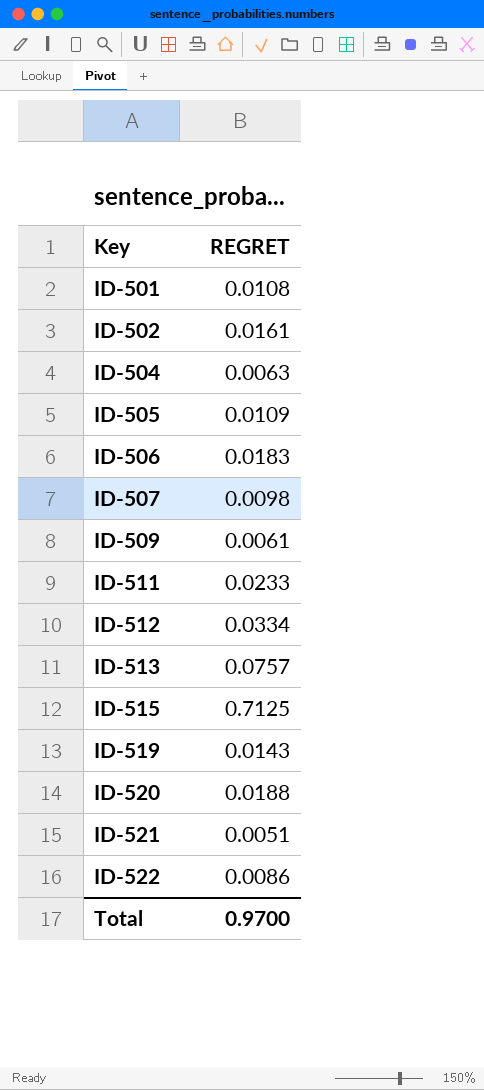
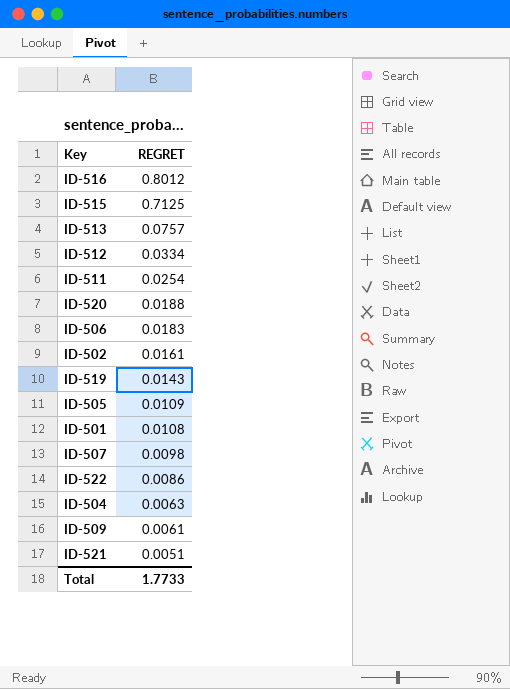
row order: Key ascending -> REGRET descending
row ID-516: none -> 0.8012
ID-511 | REGRET: 0.0233 -> 0.0254
Total | REGRET: 0.9700 -> 1.7733

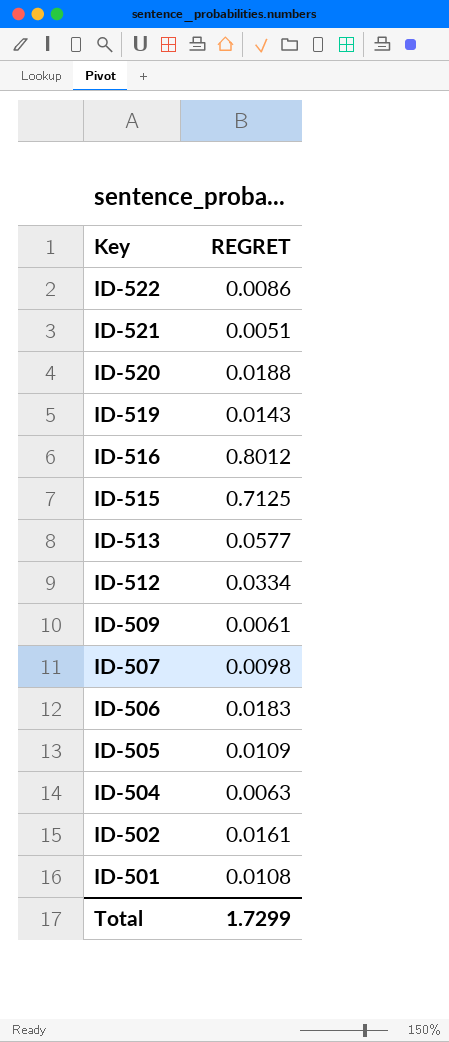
row order: REGRET descending -> Key descending
row ID-511: 0.0254 -> none
ID-513 | REGRET: 0.0757 -> 0.0577
Total | REGRET: 1.7733 -> 1.7299

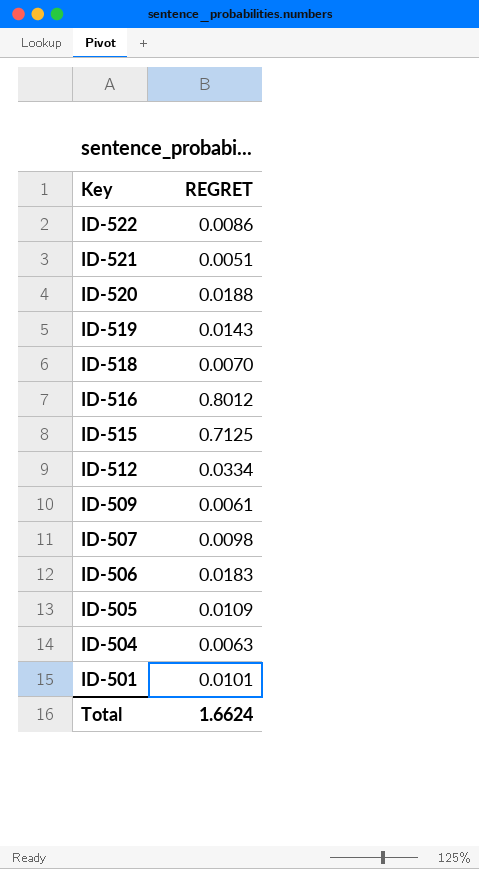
row ID-513: 0.0577 -> none
row ID-502: 0.0161 -> none
row ID-518: none -> 0.0070
ID-501 | REGRET: 0.0108 -> 0.0101
Total | REGRET: 1.7299 -> 1.6624

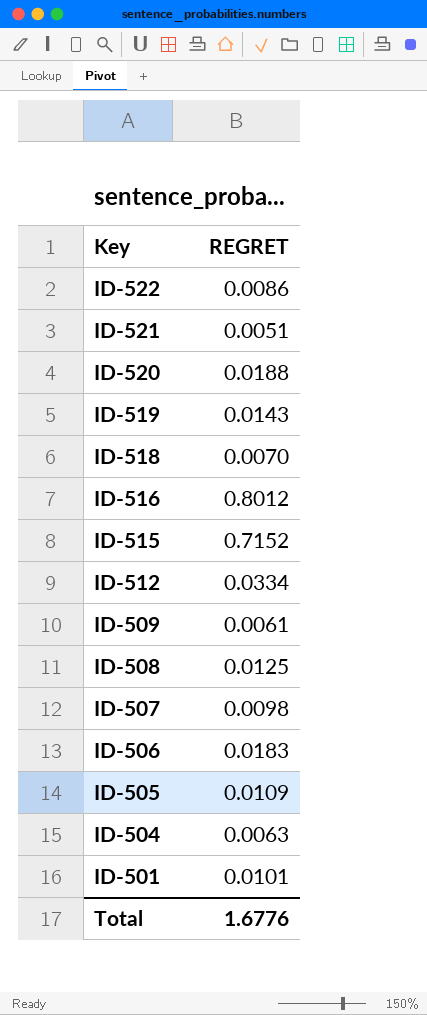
ID-515 | REGRET: 0.7125 -> 0.7152
row ID-508: none -> 0.0125
Total | REGRET: 1.6624 -> 1.6776

